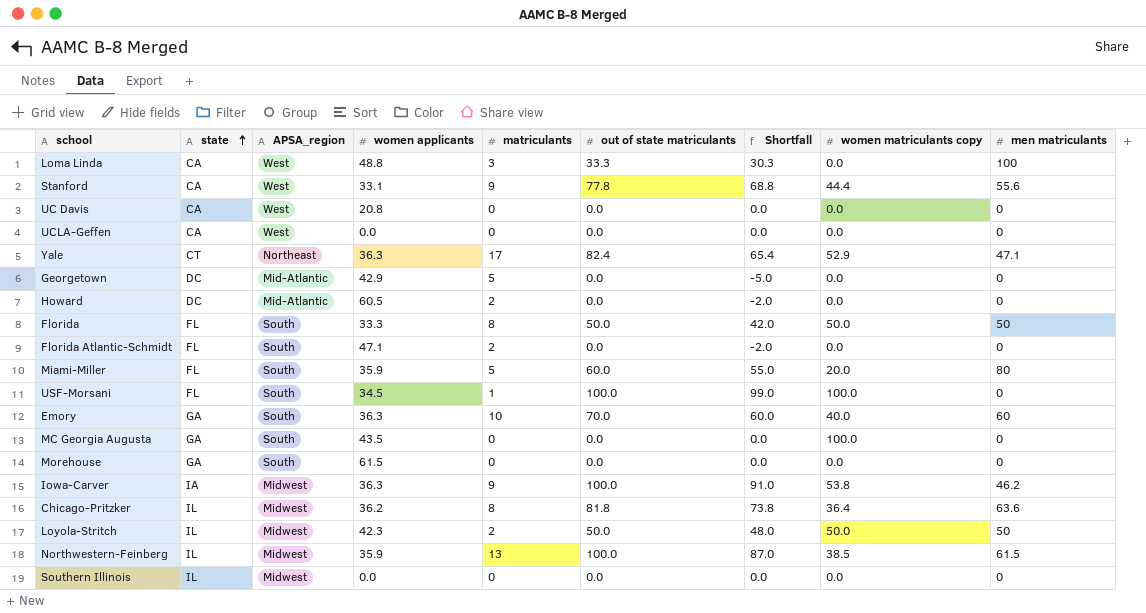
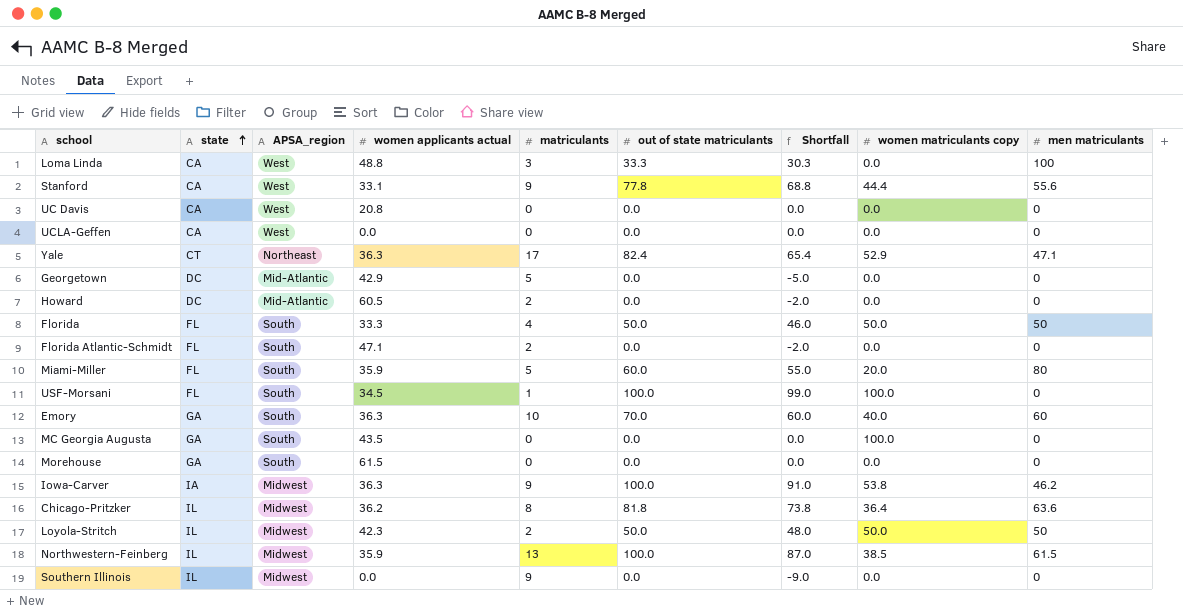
column name: women applicants -> women applicants actual
Florida | matriculants: 8 -> 4
Florida | Shortfall: 42.0 -> 46.0
Southern Illinois | matriculants: 0 -> 9
Southern Illinois | Shortfall: 0.0 -> -9.0

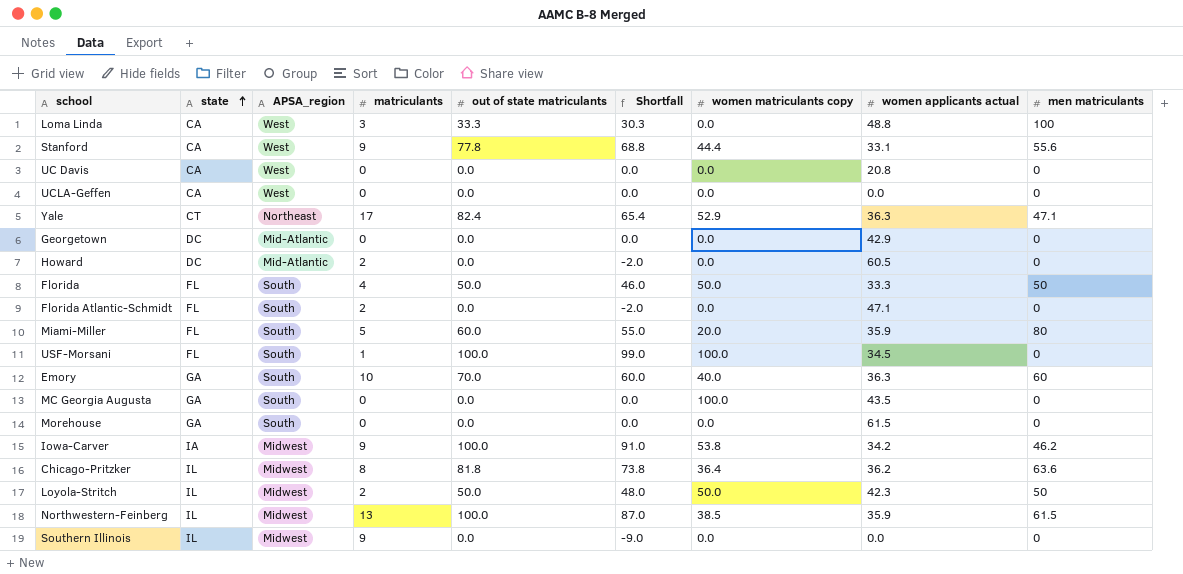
column women applicants actual | position: 4 -> 8
Georgetown | matriculants: 5 -> 0
Georgetown | Shortfall: -5.0 -> 0.0
Iowa-Carver | women applicants actual: 36.3 -> 34.2

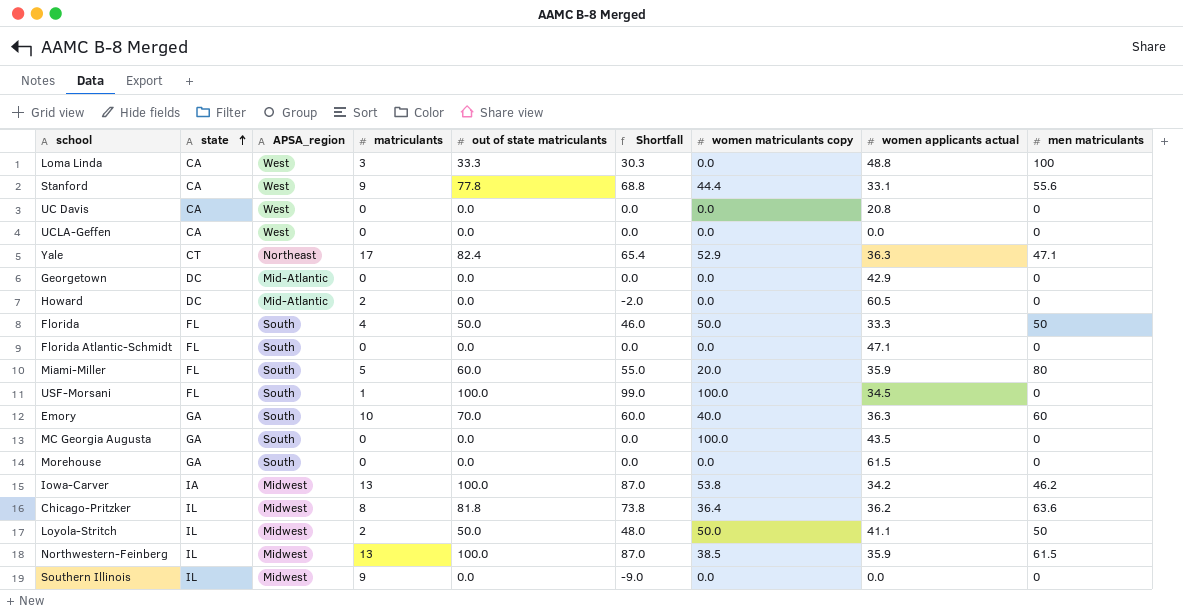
Florida Atlantic-Schmidt | matriculants: 2 -> 0
Florida Atlantic-Schmidt | Shortfall: -2.0 -> 0.0
Iowa-Carver | matriculants: 9 -> 13
Iowa-Carver | Shortfall: 91.0 -> 87.0
Loyola-Stritch | women applicants actual: 42.3 -> 41.1

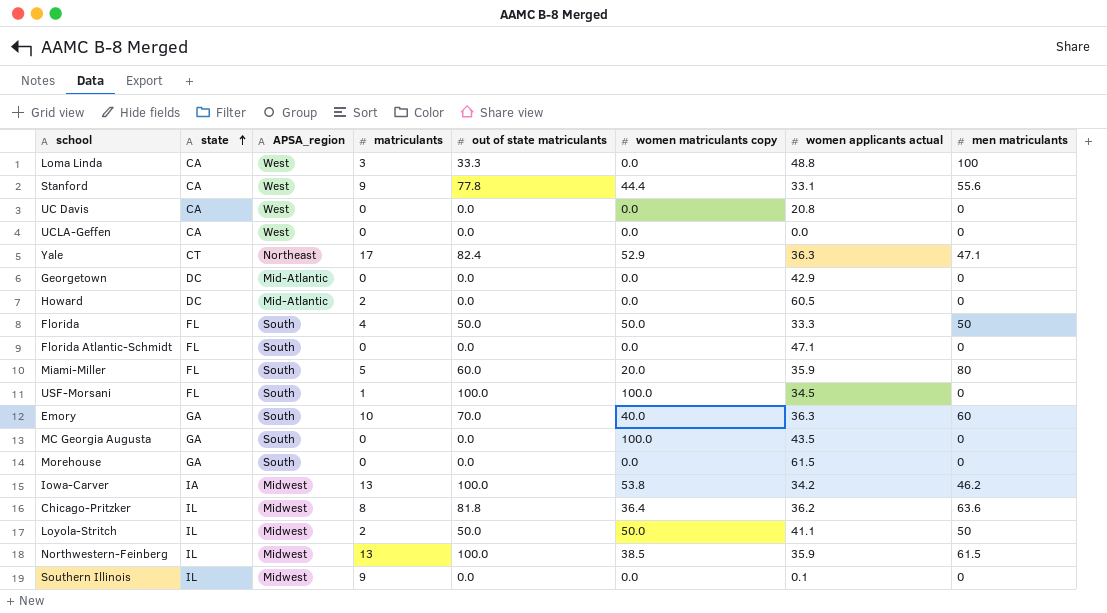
column Shortfall | formula: [out of state matriculants] - [matriculants] -> none
Southern Illinois | women applicants actual: 0.0 -> 0.1

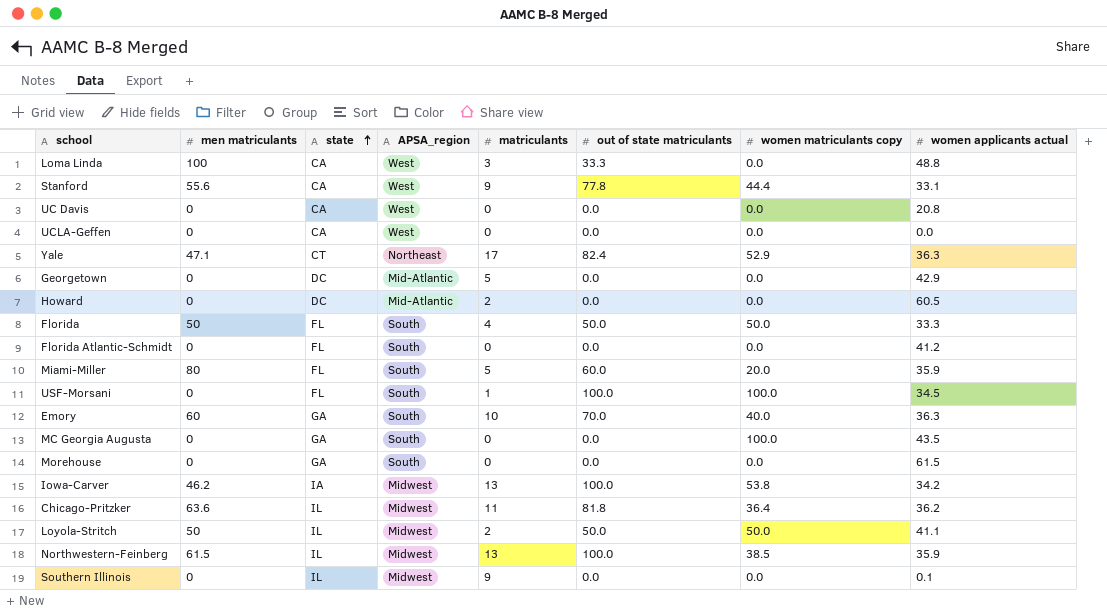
column men matriculants | position: 8 -> 2
Georgetown | matriculants: 0 -> 5
Florida Atlantic-Schmidt | women applicants actual: 47.1 -> 41.2
Chicago-Pritzker | matriculants: 8 -> 11

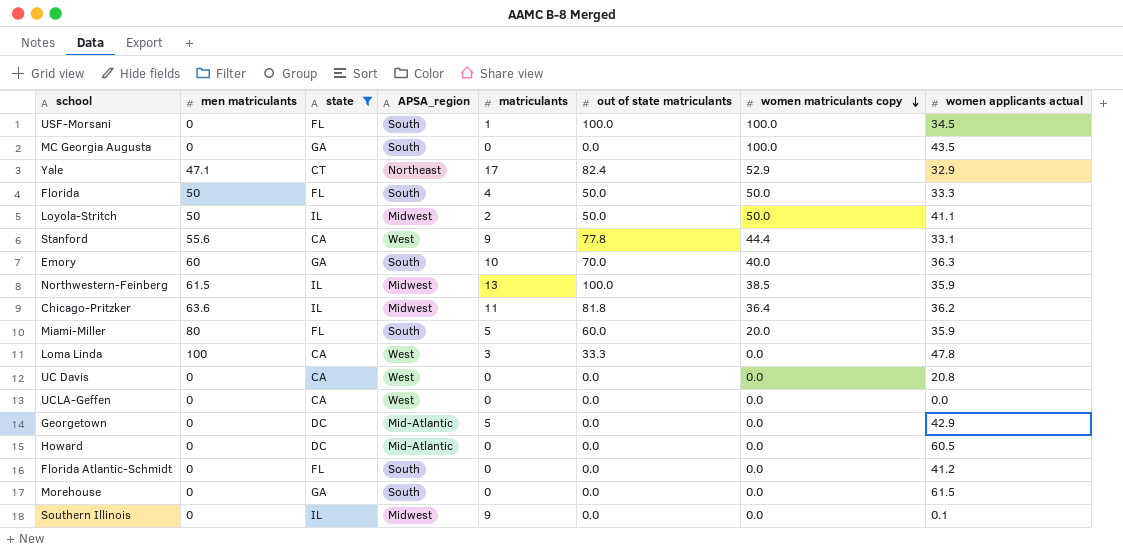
filter: none -> state != IA
row order: state ascending -> women matriculants copy descending
Yale | women applicants actual: 36.3 -> 32.9
Loma Linda | women applicants actual: 48.8 -> 47.8
Howard | matriculants: 2 -> 0

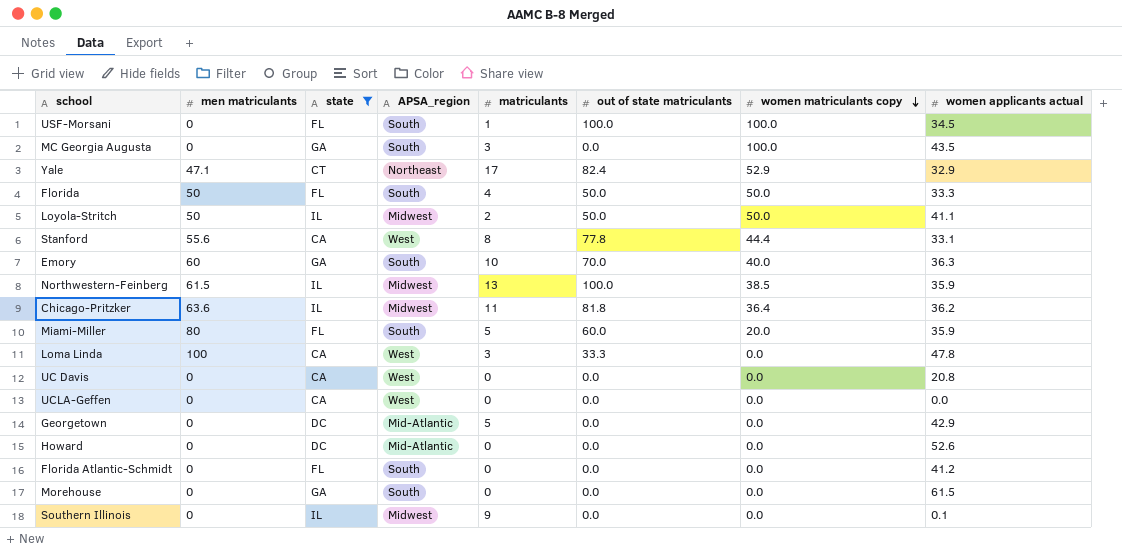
MC Georgia Augusta | matriculants: 0 -> 3
Stanford | matriculants: 9 -> 8
Howard | women applicants actual: 60.5 -> 52.6

